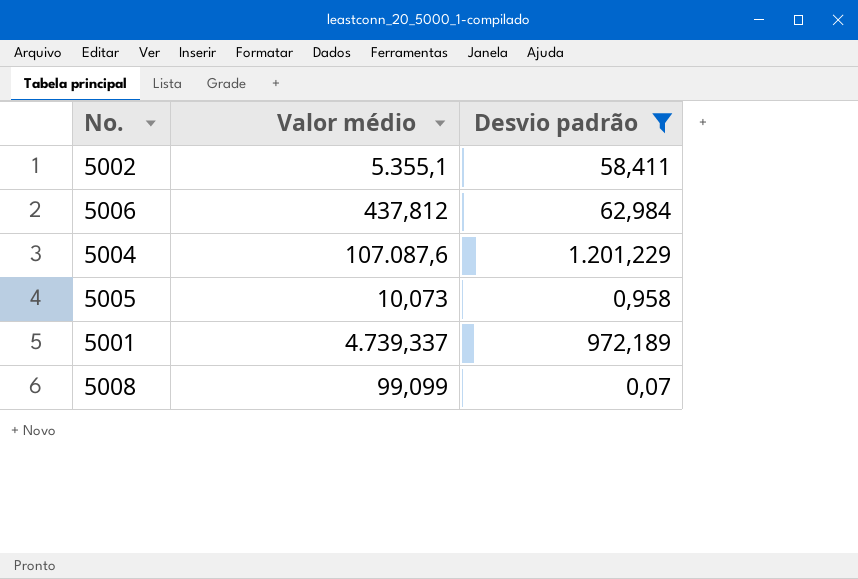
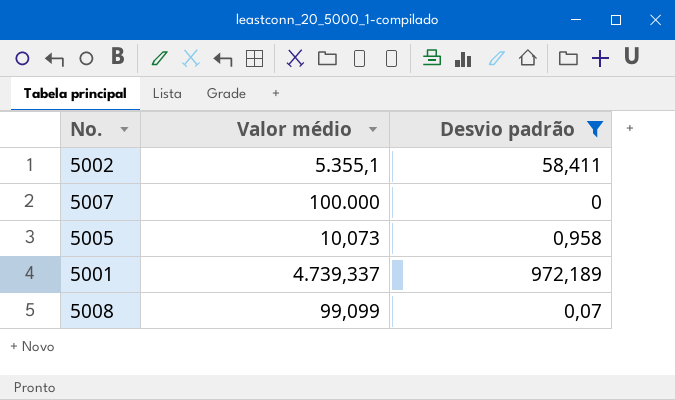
row 5006: 437,812 | 62,984 -> none
row 5004: 107.087,6 | 1.201,229 -> none
row 5007: none -> 100.000 | 0

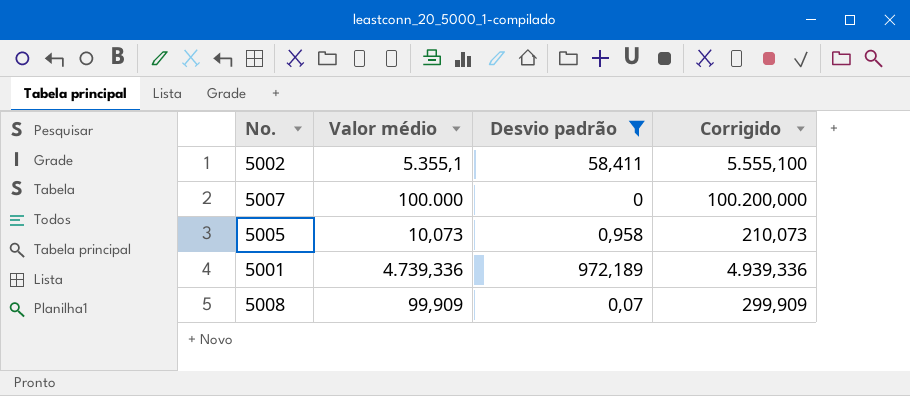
column Corrigido | formula: none -> [Valor médio] + 200
5001 | Valor médio: 4.739,337 -> 4.739,336
5008 | Valor médio: 99,099 -> 99,909

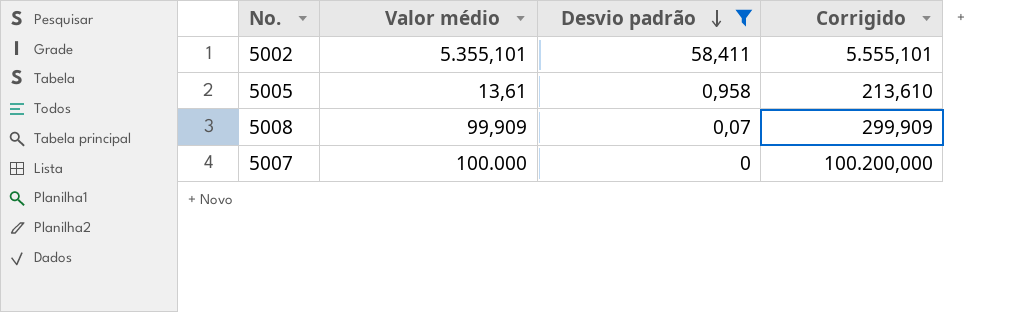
row order: none -> Desvio padrão descending
row 5001: 4.739,336 | 972,189 | 4.939,336 -> none
5002 | Valor médio: 5.355,1 -> 5.355,101
5002 | Corrigido: 5.555,100 -> 5.555,101
5005 | Valor médio: 10,073 -> 13,61
5005 | Corrigido: 210,073 -> 213,610

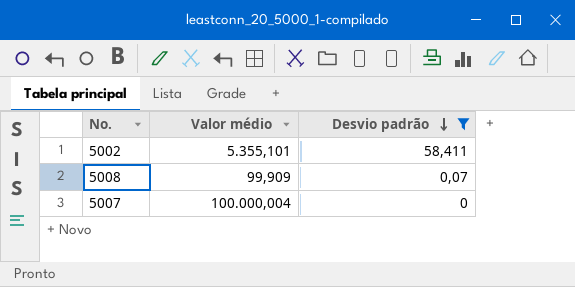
column Corrigido | formula: [Valor médio] + 200 -> none
row 5005: 13,61 | 0,958 | 213,610 -> none
5007 | Valor médio: 100.000 -> 100.000,004

